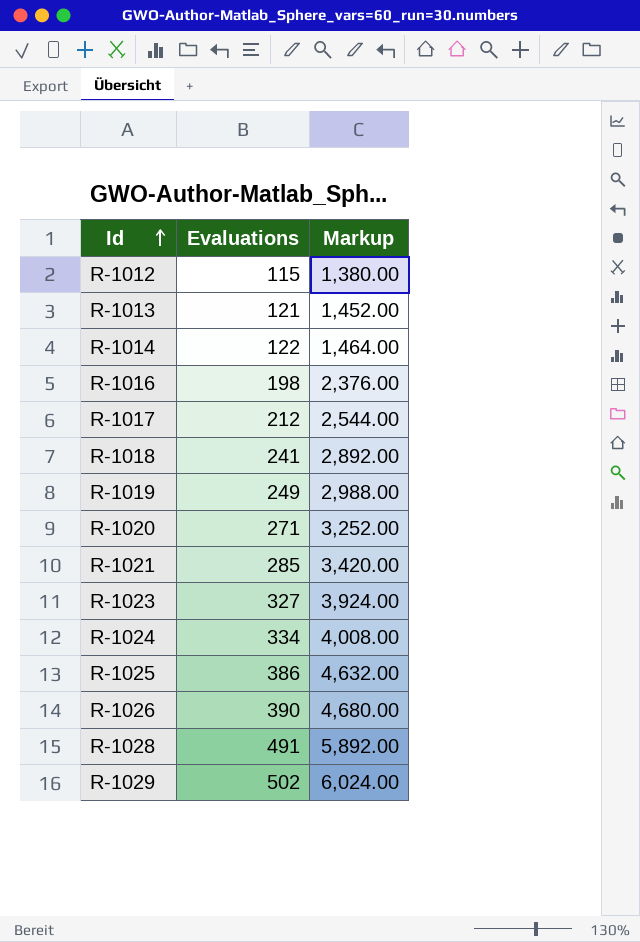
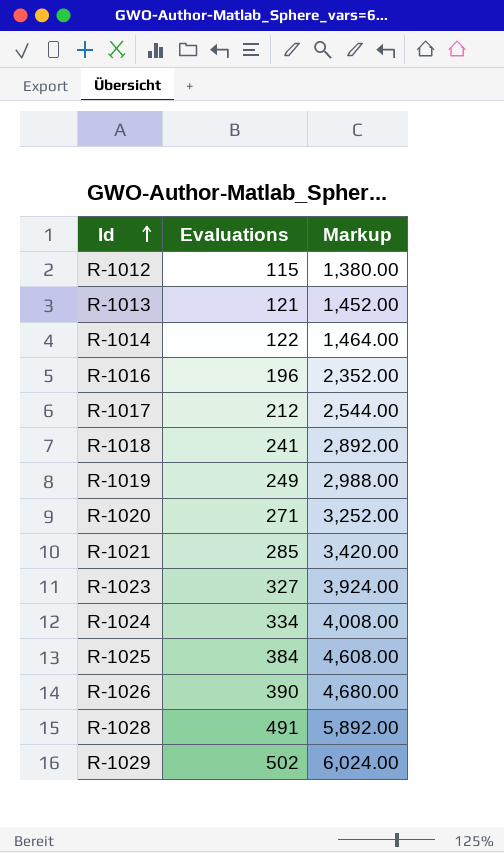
R-1016 | Evaluations: 198 -> 196
R-1016 | Markup: 2,376.00 -> 2,352.00
R-1025 | Evaluations: 386 -> 384
R-1025 | Markup: 4,632.00 -> 4,608.00

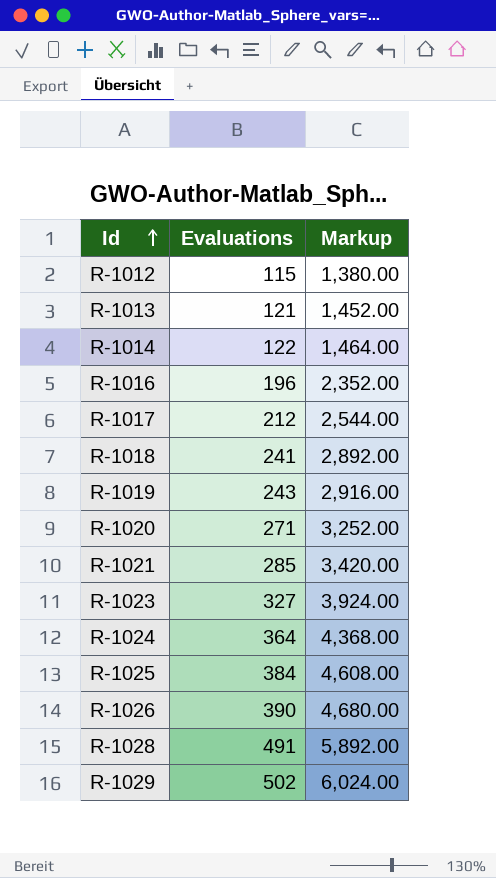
R-1019 | Evaluations: 249 -> 243
R-1019 | Markup: 2,988.00 -> 2,916.00
R-1024 | Evaluations: 334 -> 364
R-1024 | Markup: 4,008.00 -> 4,368.00

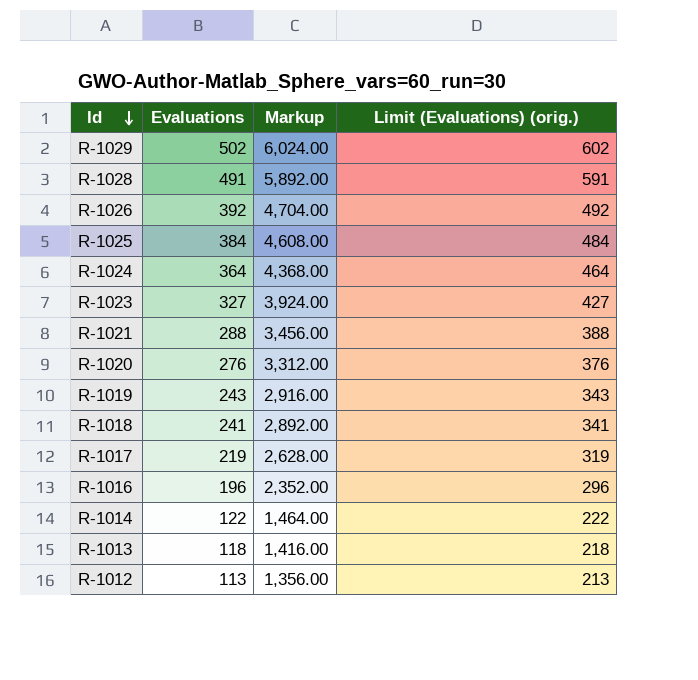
row order: Id ascending -> Id descending
column Limit (Evaluations) (orig.) | formula: none -> [Evaluations] + 100
R-1026 | Evaluations: 390 -> 392
R-1026 | Markup: 4,680.00 -> 4,704.00
R-1021 | Evaluations: 285 -> 288
R-1021 | Markup: 3,420.00 -> 3,456.00
R-1020 | Evaluations: 271 -> 276
R-1020 | Markup: 3,252.00 -> 3,312.00
R-1017 | Evaluations: 212 -> 219
R-1017 | Markup: 2,544.00 -> 2,628.00
R-1013 | Evaluations: 121 -> 118
R-1013 | Markup: 1,452.00 -> 1,416.00
R-1012 | Evaluations: 115 -> 113
R-1012 | Markup: 1,380.00 -> 1,356.00

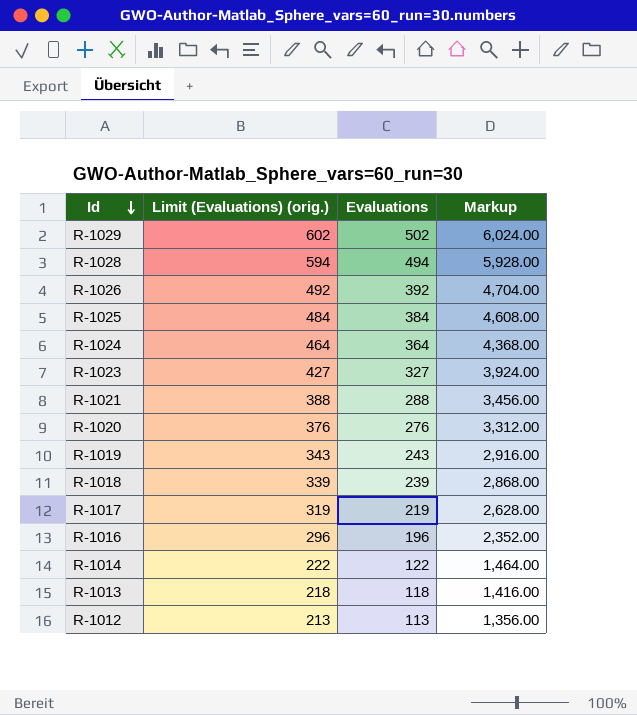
column Limit (Evaluations) (orig.) | position: 4 -> 2
R-1028 | Limit (Evaluations) (orig.): 591 -> 594
R-1028 | Evaluations: 491 -> 494
R-1028 | Markup: 5,892.00 -> 5,928.00
R-1018 | Limit (Evaluations) (orig.): 341 -> 339
R-1018 | Evaluations: 241 -> 239
R-1018 | Markup: 2,892.00 -> 2,868.00

